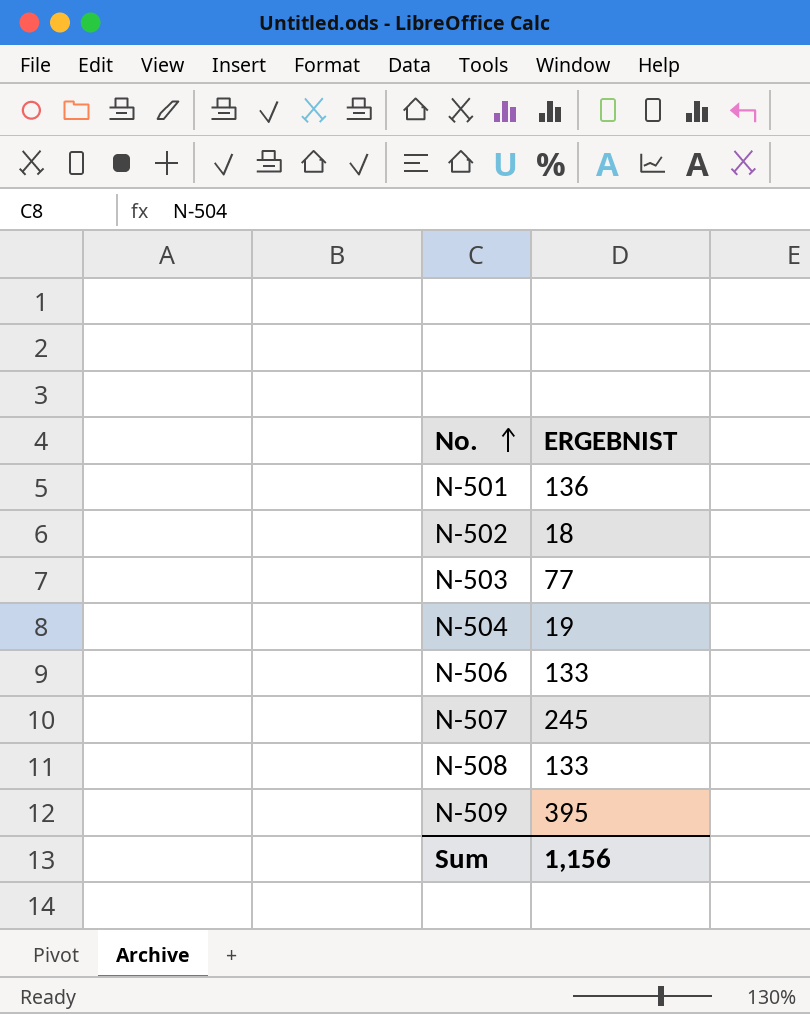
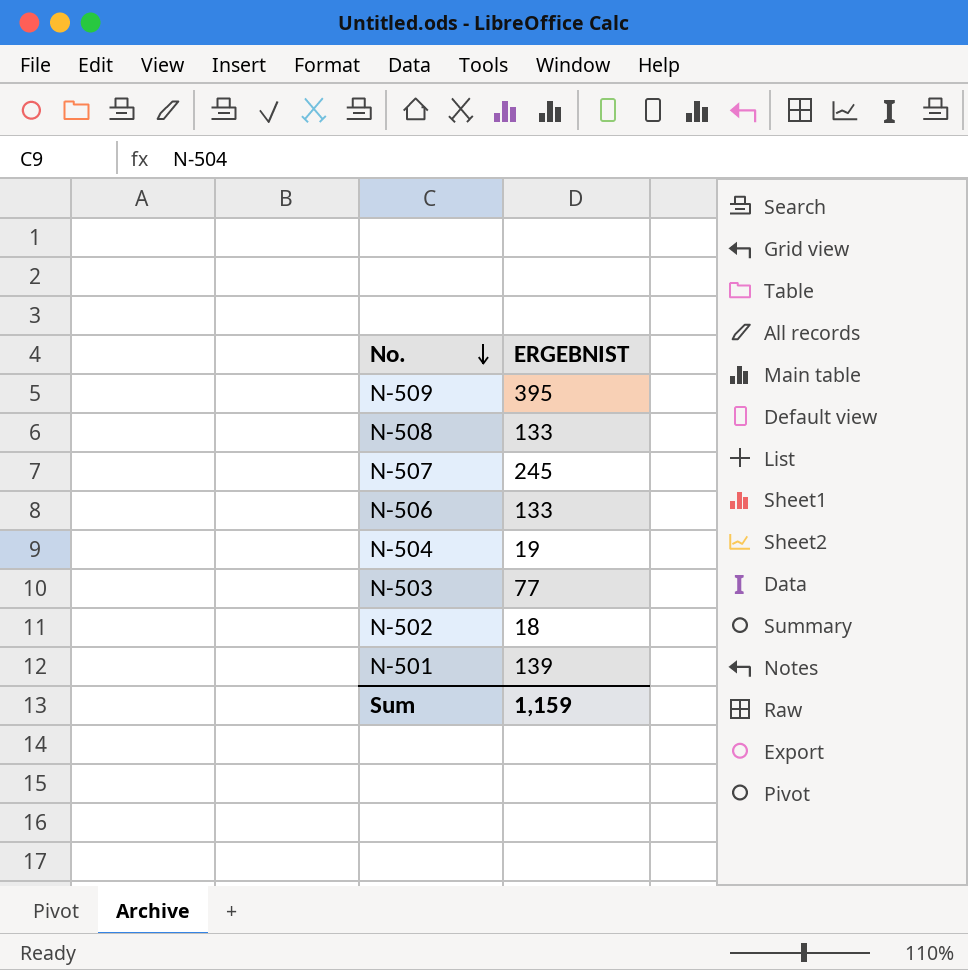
row order: No. ascending -> No. descending
N-501 | ERGEBNIST: 136 -> 139
Sum | ERGEBNIST: 1,156 -> 1,159

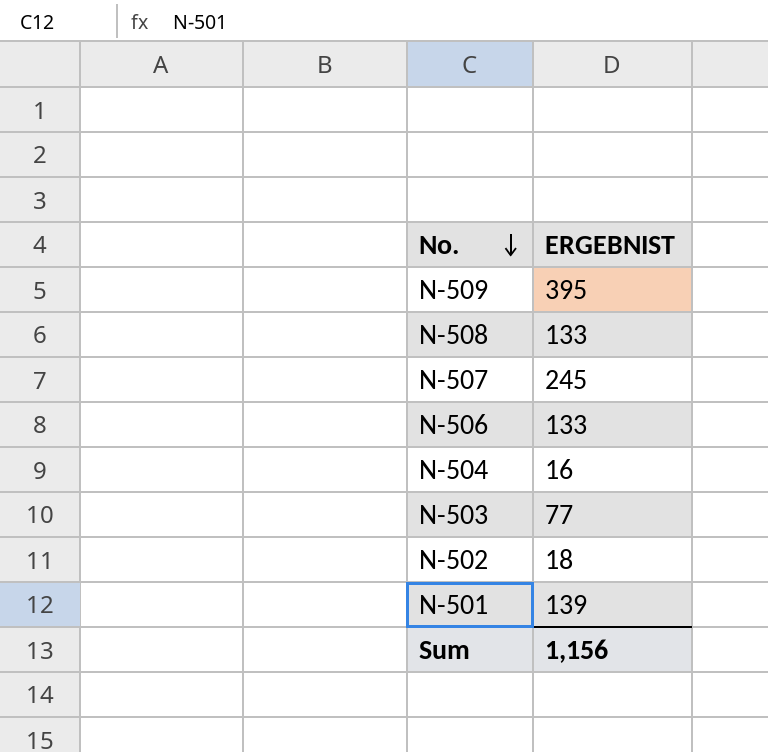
N-504 | ERGEBNIST: 19 -> 16
Sum | ERGEBNIST: 1,159 -> 1,156

